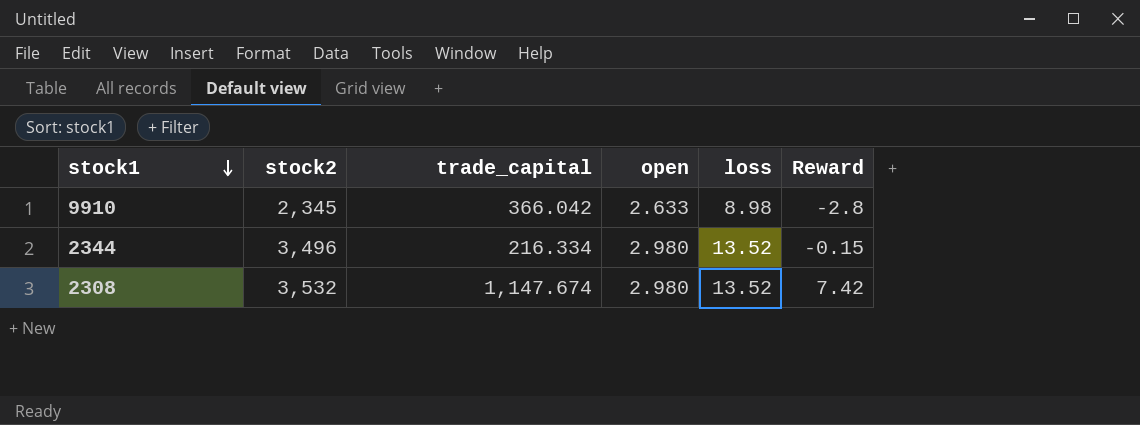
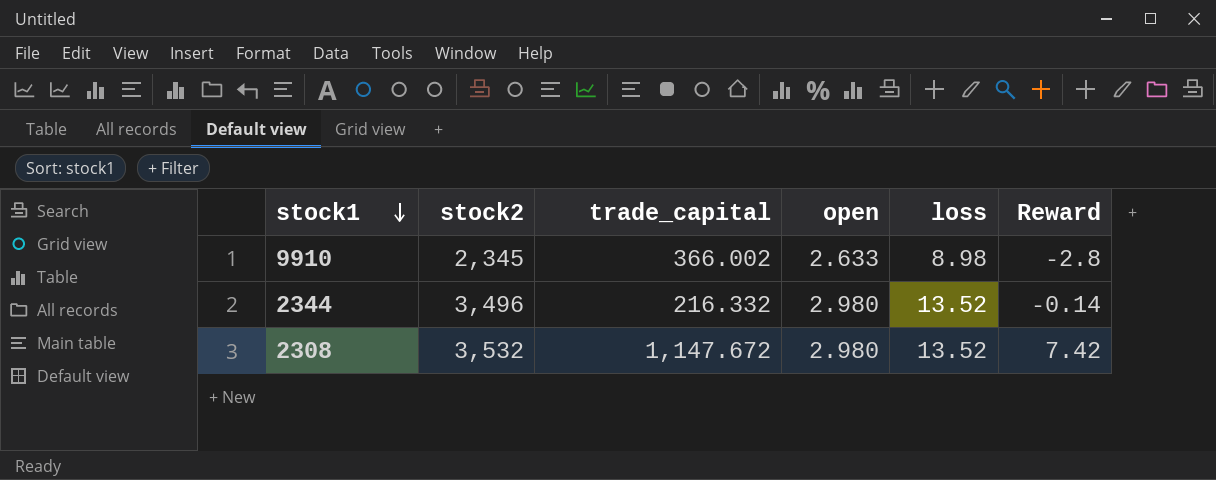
9910 | trade_capital: 366.042 -> 366.002
2344 | trade_capital: 216.334 -> 216.332
2344 | Reward: -0.15 -> -0.14
2308 | trade_capital: 1,147.674 -> 1,147.672

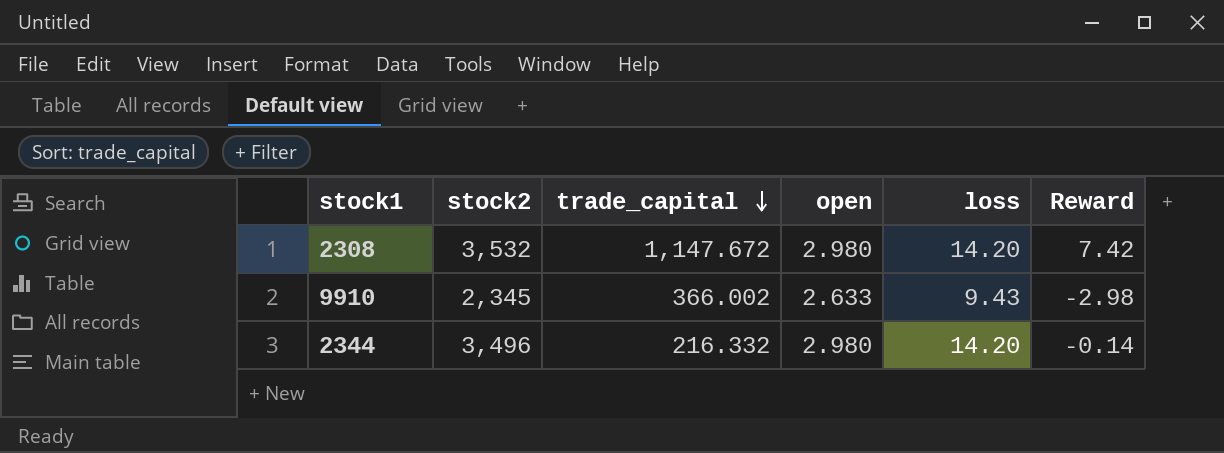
row order: stock1 descending -> trade_capital descending
2308 | loss: 13.52 -> 14.20
9910 | loss: 8.98 -> 9.43
9910 | Reward: -2.8 -> -2.98
2344 | loss: 13.52 -> 14.20

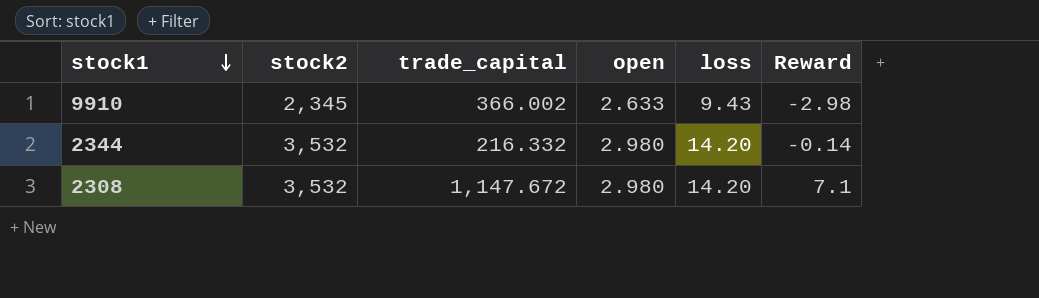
row order: trade_capital descending -> stock1 descending
2344 | stock2: 3,496 -> 3,532
2308 | Reward: 7.42 -> 7.1

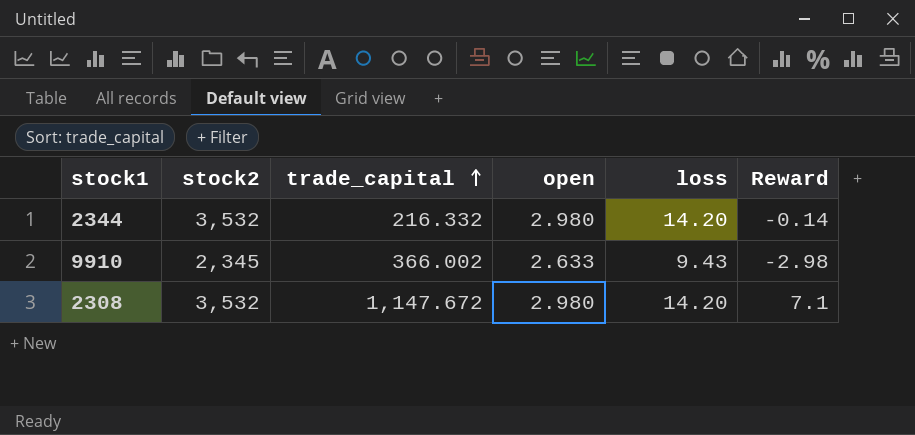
row order: stock1 descending -> trade_capital ascending

